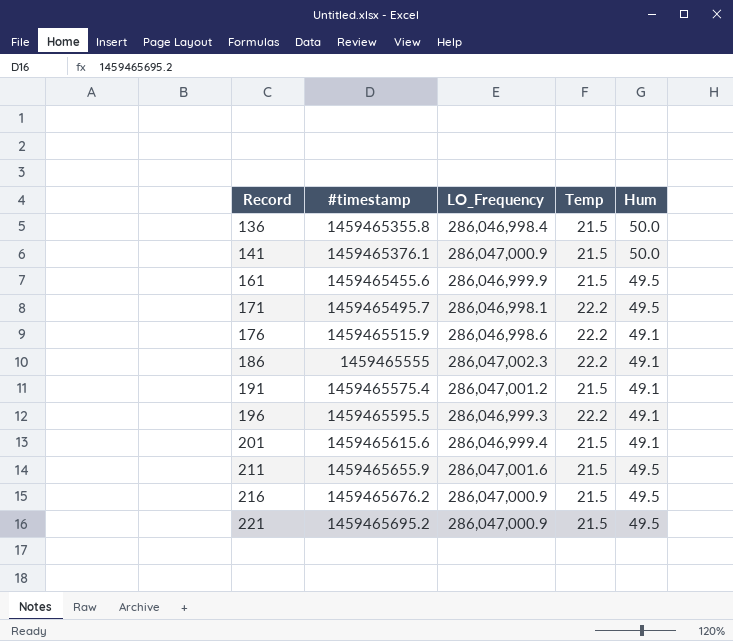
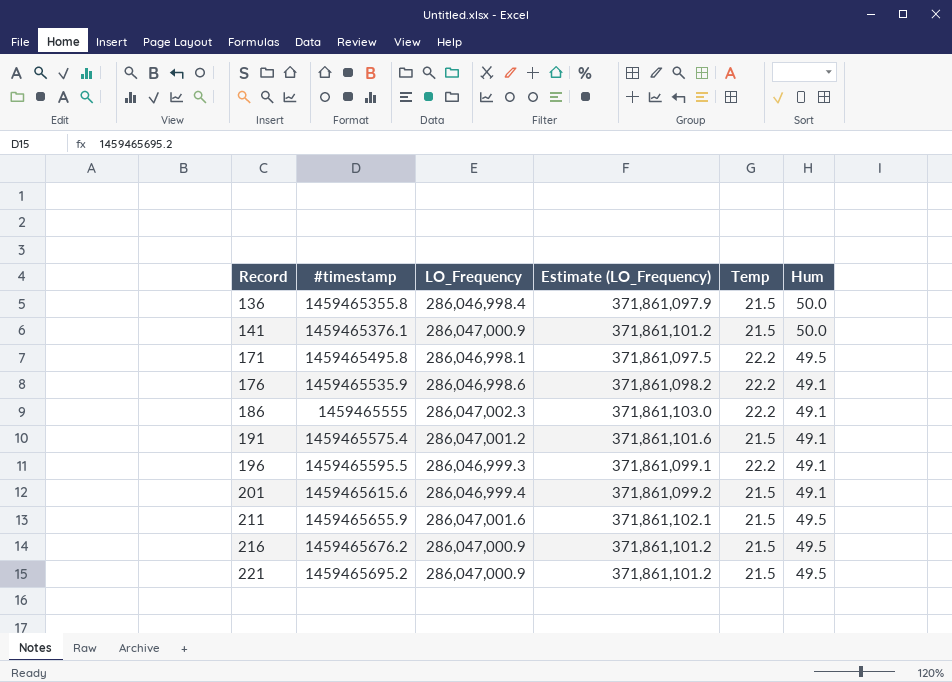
column Estimate (LO_Frequency) | formula: none -> [LO_Frequency] * 1.3
row 161: 1459465455.6 | 286,046,999.9 | 21.5 | 49.5 -> none
171 | #timestamp: 1459465495.7 -> 1459465495.8
176 | #timestamp: 1459465515.9 -> 1459465535.9

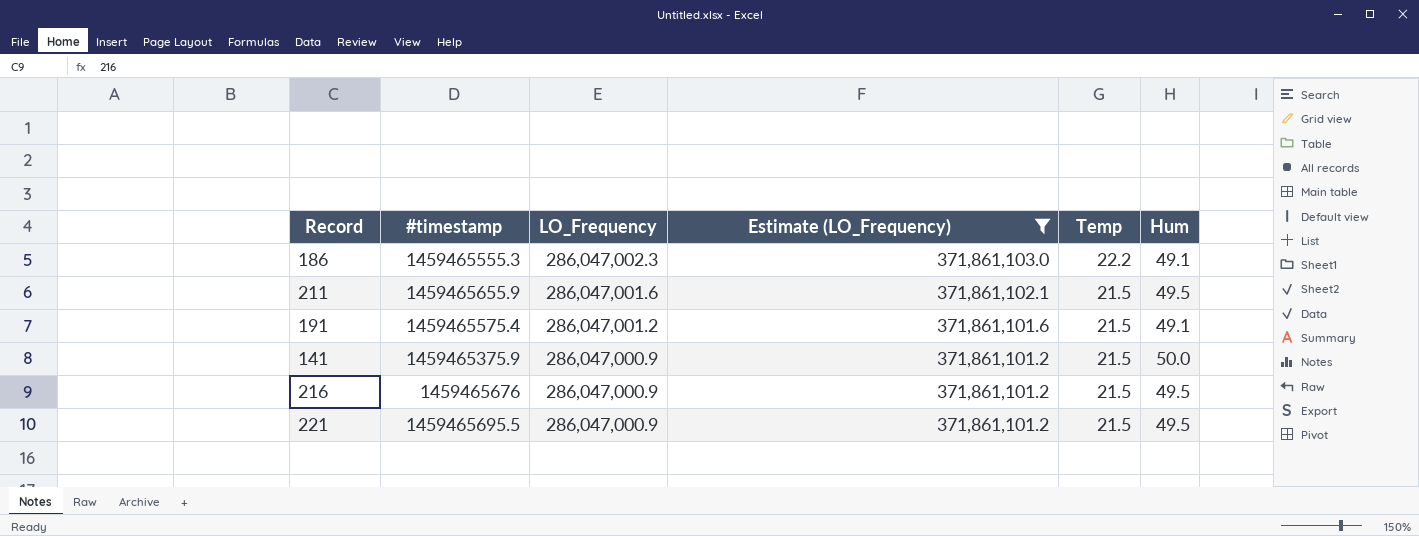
filter: none -> Estimate (LO_Frequency) >= 371,861,101.2
row order: Record ascending -> LO_Frequency descending
186 | #timestamp: 1459465555 -> 1459465555.3
141 | #timestamp: 1459465376.1 -> 1459465375.9
216 | #timestamp: 1459465676.2 -> 1459465676
221 | #timestamp: 1459465695.2 -> 1459465695.5

